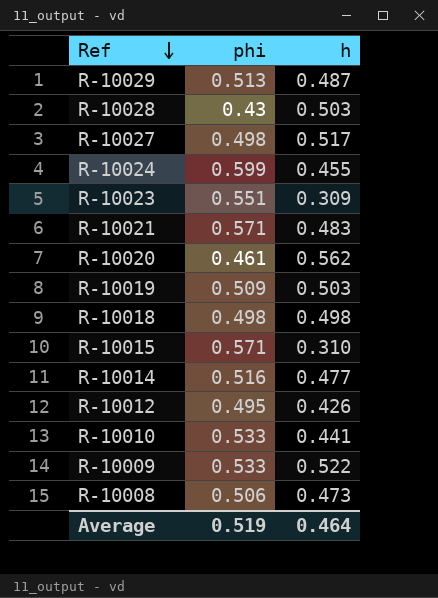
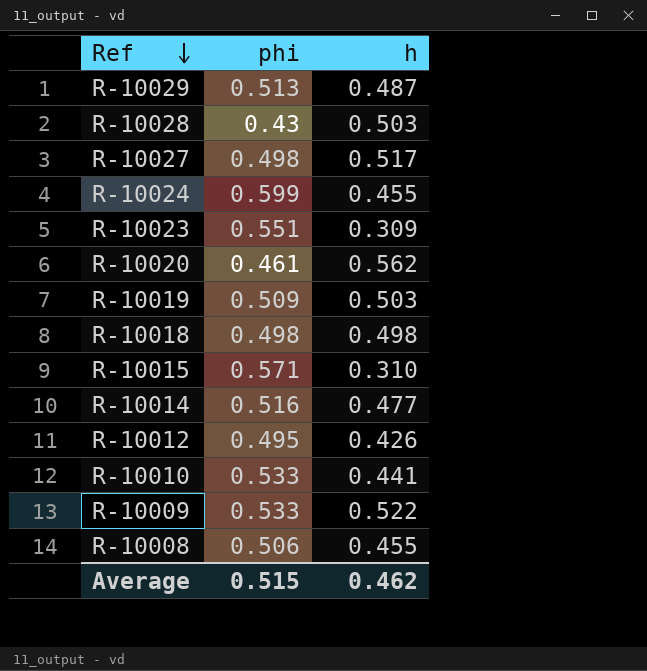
row R-10021: 0.571 | 0.483 -> none
R-10008 | h: 0.473 -> 0.455
Average | phi: 0.519 -> 0.515
Average | h: 0.464 -> 0.462

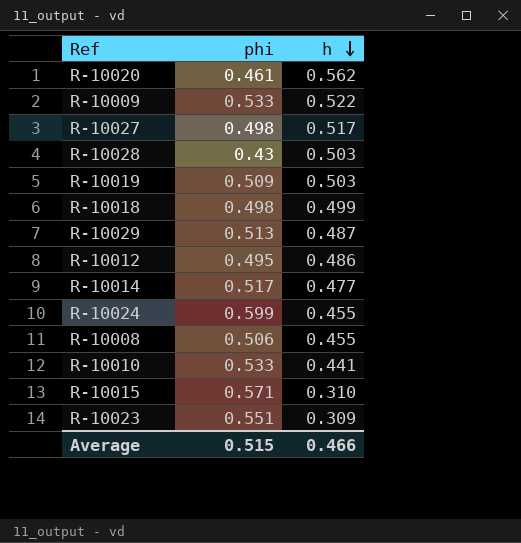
row order: Ref descending -> h descending
R-10018 | h: 0.498 -> 0.499
R-10012 | h: 0.426 -> 0.486
R-10014 | phi: 0.516 -> 0.517
Average | h: 0.462 -> 0.466

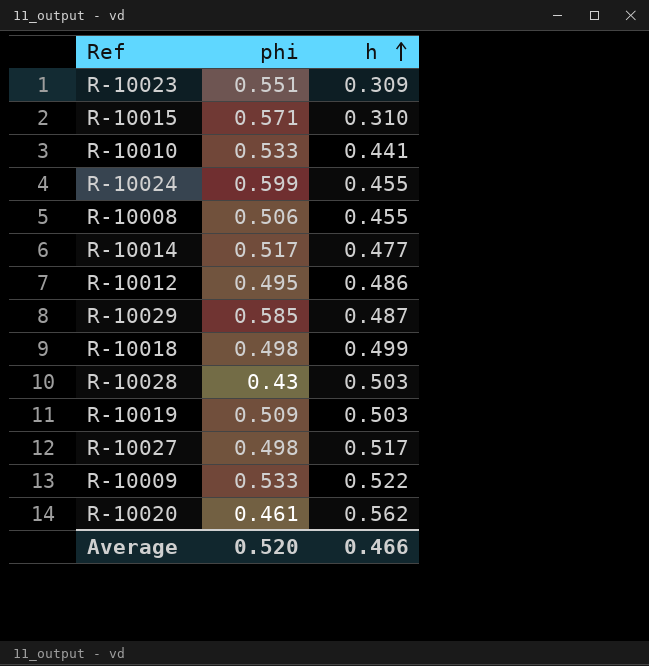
row order: h descending -> h ascending
R-10029 | phi: 0.513 -> 0.585
Average | phi: 0.515 -> 0.520

